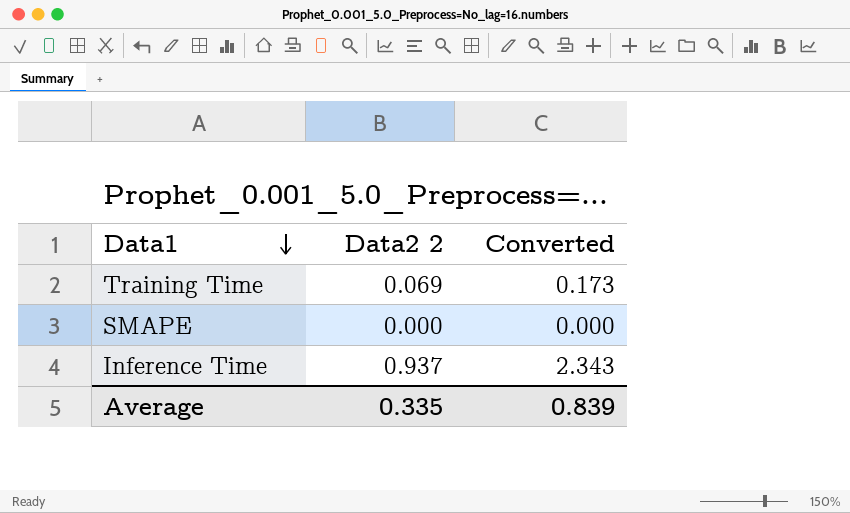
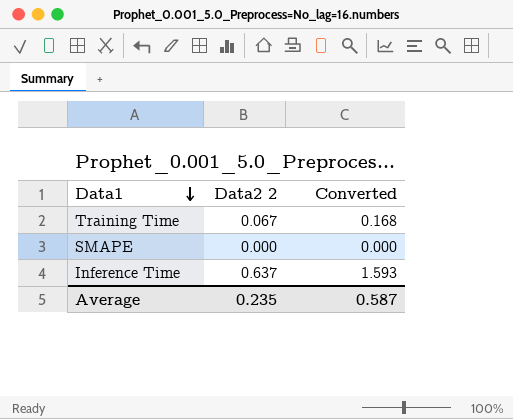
Training Time | Data2 2: 0.069 -> 0.067
Training Time | Converted: 0.173 -> 0.168
Inference Time | Data2 2: 0.937 -> 0.637
Inference Time | Converted: 2.343 -> 1.593
Average | Data2 2: 0.335 -> 0.235
Average | Converted: 0.839 -> 0.587

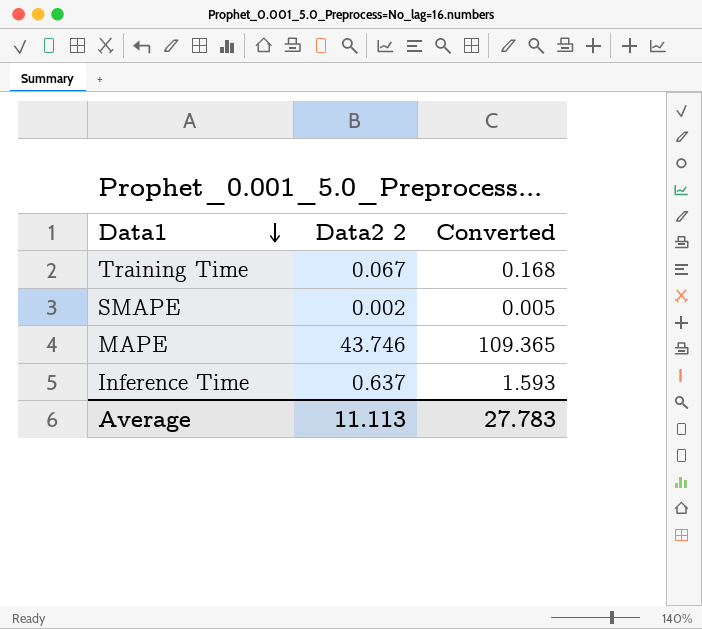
SMAPE | Data2 2: 0.000 -> 0.002
SMAPE | Converted: 0.000 -> 0.005
row MAPE: none -> 43.746 | 109.365
Average | Data2 2: 0.235 -> 11.113
Average | Converted: 0.587 -> 27.783

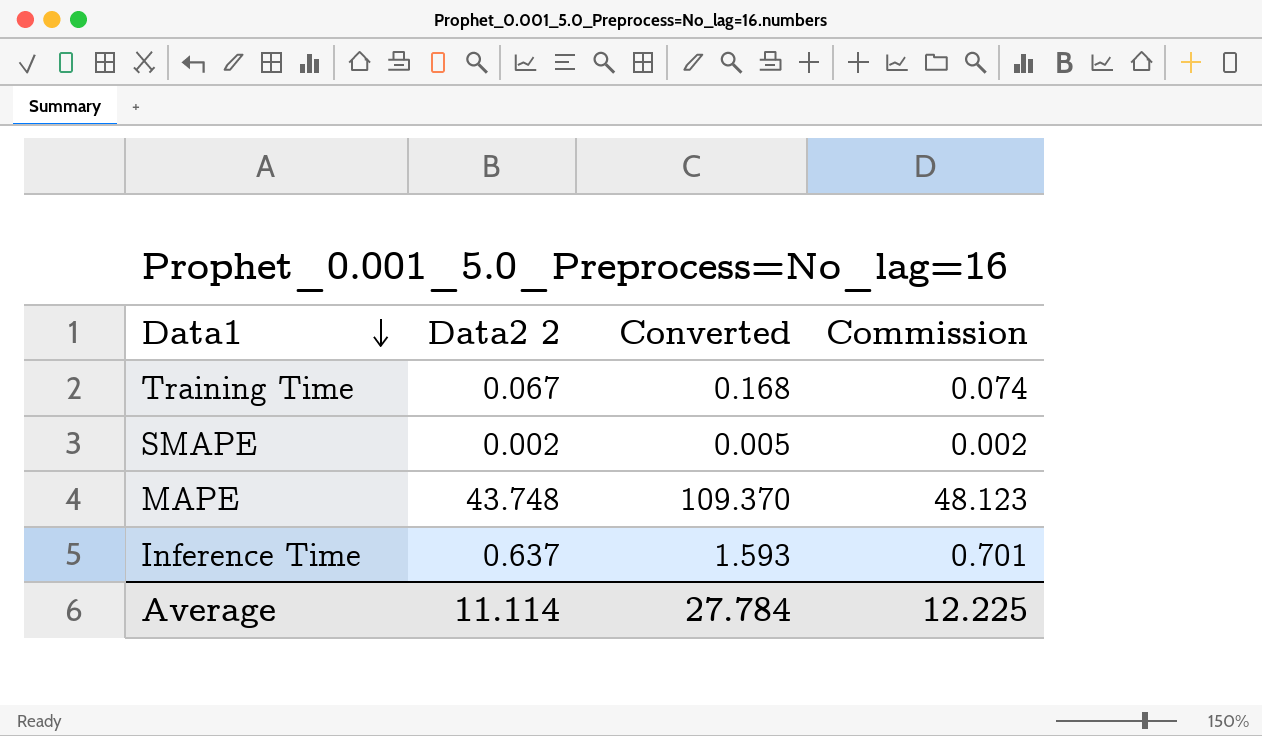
column Commission | formula: none -> [Data2 2] * 1.1
MAPE | Data2 2: 43.746 -> 43.748
MAPE | Converted: 109.365 -> 109.370
Average | Data2 2: 11.113 -> 11.114
Average | Converted: 27.783 -> 27.784

